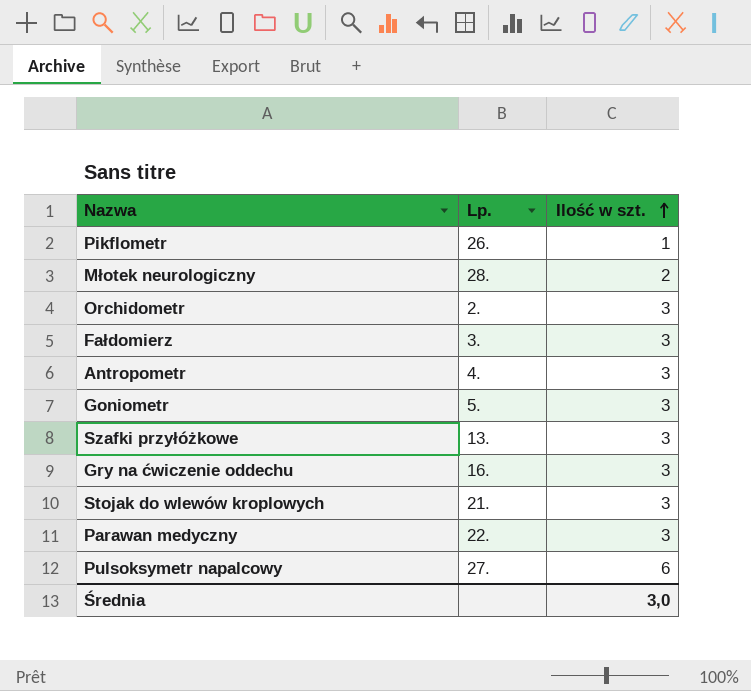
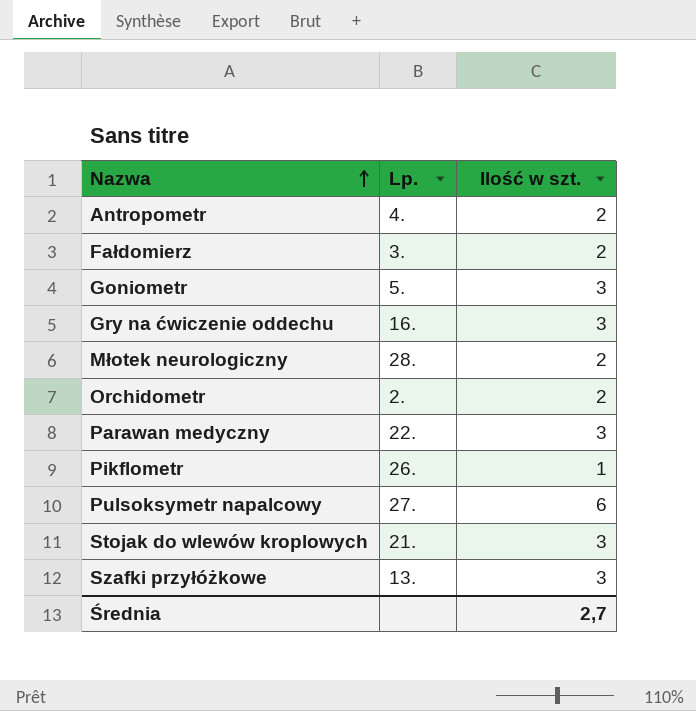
row order: Ilość w szt. ascending -> Nazwa ascending
Antropometr | Ilość w szt.: 3 -> 2
Fałdomierz | Ilość w szt.: 3 -> 2
Orchidometr | Ilość w szt.: 3 -> 2
Średnia | Ilość w szt.: 3,0 -> 2,7

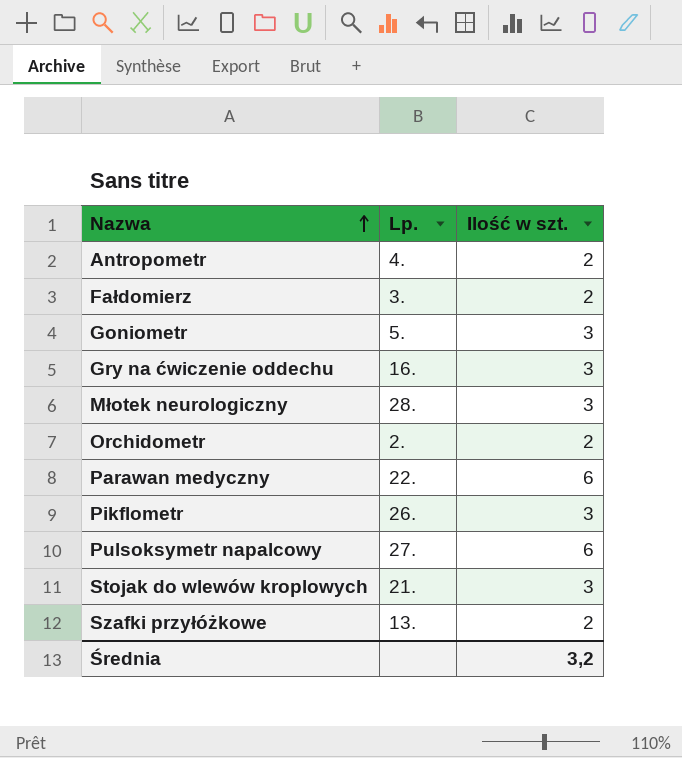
Młotek neurologiczny | Ilość w szt.: 2 -> 3
Parawan medyczny | Ilość w szt.: 3 -> 6
Pikflometr | Ilość w szt.: 1 -> 3
Szafki przyłóżkowe | Ilość w szt.: 3 -> 2
Średnia | Ilość w szt.: 2,7 -> 3,2

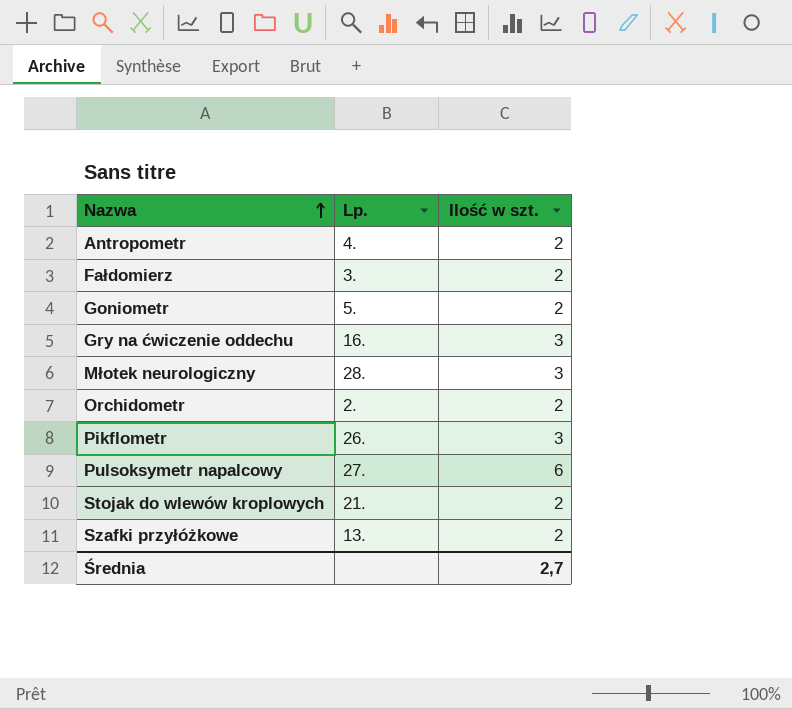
row Parawan medyczny: 22. | 6 -> none
Goniometr | Ilość w szt.: 3 -> 2
Stojak do wlewów kroplowych | Ilość w szt.: 3 -> 2
Średnia | Ilość w szt.: 3,2 -> 2,7

